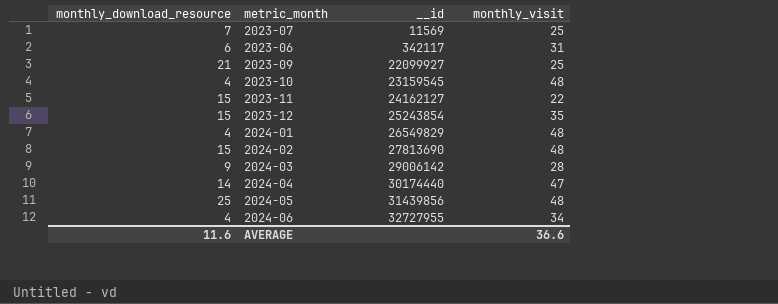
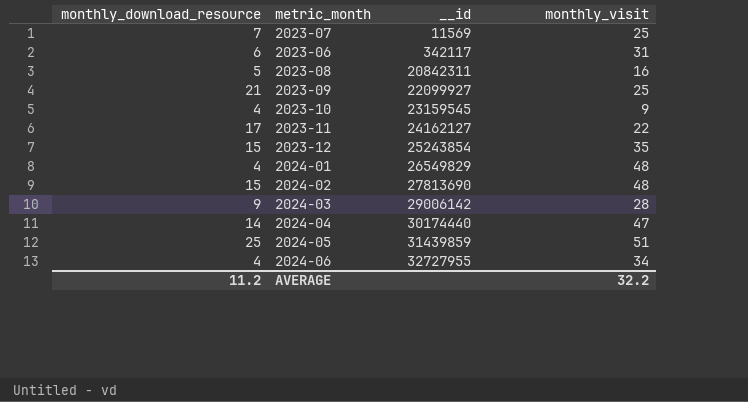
row 2023-08: none -> 5 | 20842311 | 16
2023-10 | monthly_visit: 48 -> 9
2023-11 | monthly_download_resource: 15 -> 17
2024-05 | __id: 31439856 -> 31439859
2024-05 | monthly_visit: 48 -> 51
AVERAGE | monthly_download_resource: 11.6 -> 11.2
AVERAGE | monthly_visit: 36.6 -> 32.2

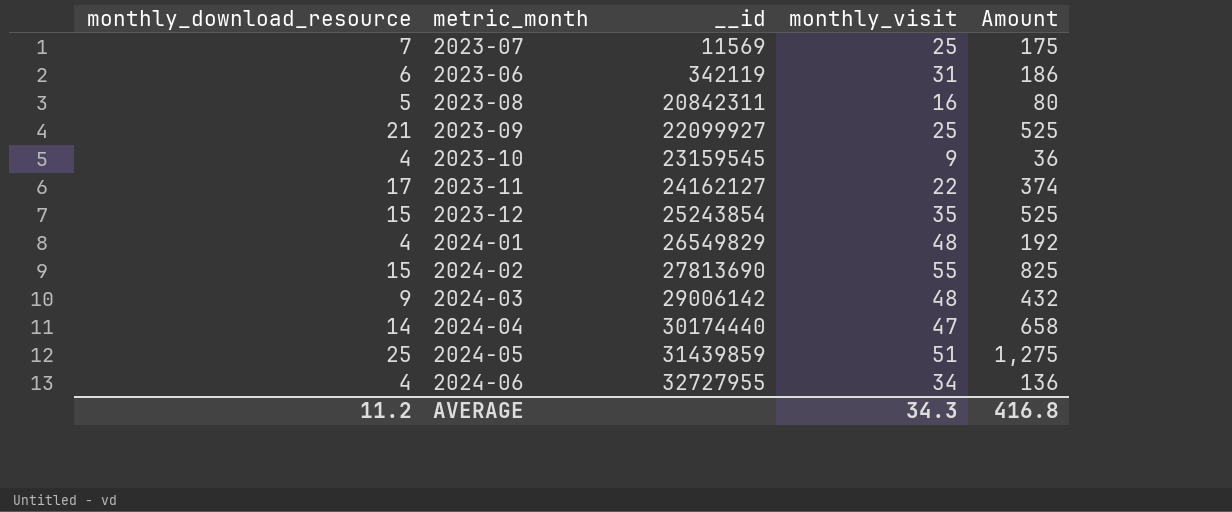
column Amount | formula: none -> [monthly_download_resource] * [monthly_visit]
2023-06 | __id: 342117 -> 342119
2024-02 | monthly_visit: 48 -> 55
2024-03 | monthly_visit: 28 -> 48
AVERAGE | monthly_visit: 32.2 -> 34.3

